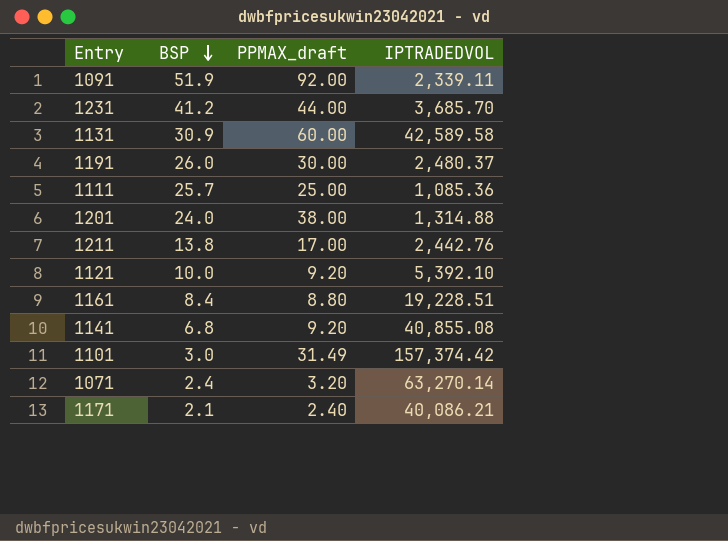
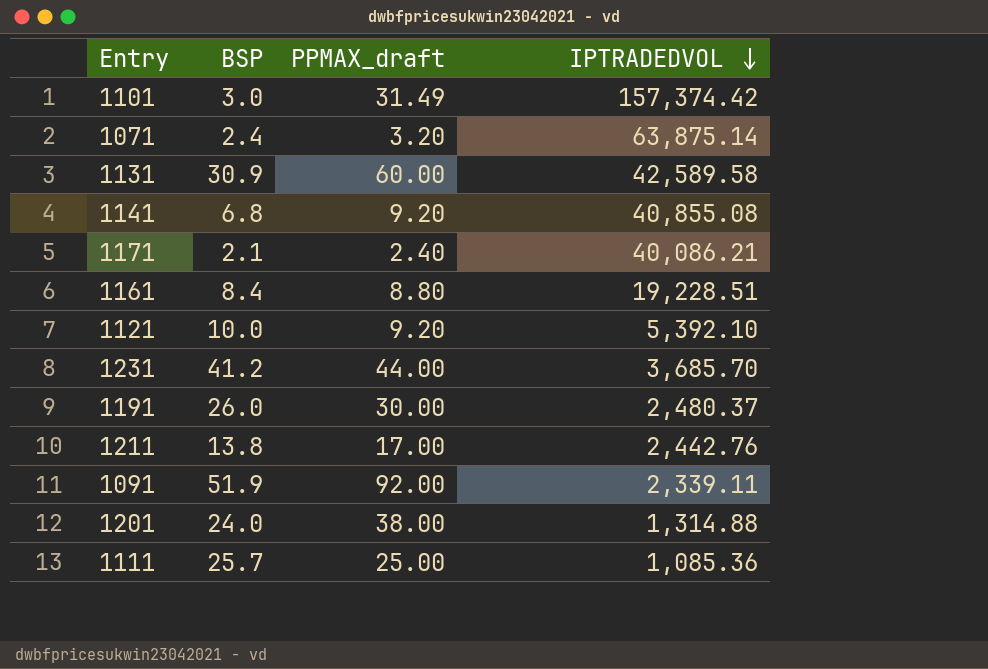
row order: BSP descending -> IPTRADEDVOL descending
1071 | IPTRADEDVOL: 63,270.14 -> 63,875.14

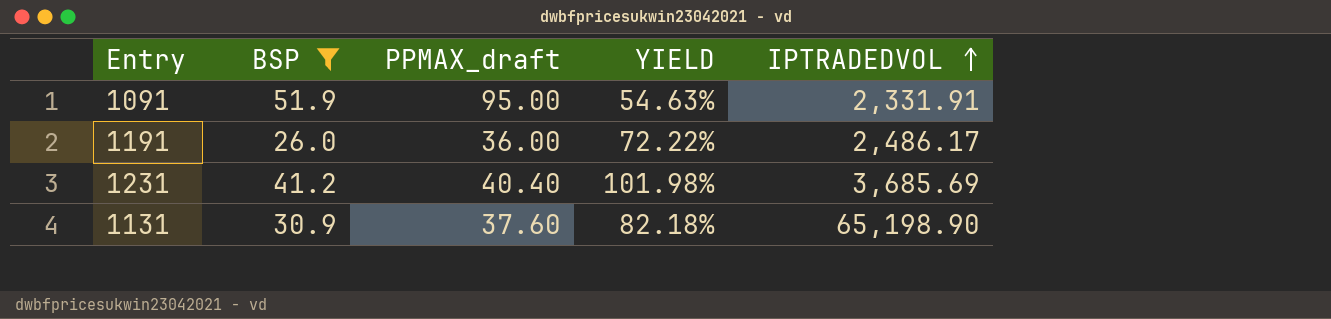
filter: none -> BSP >= 26.0
row order: IPTRADEDVOL descending -> IPTRADEDVOL ascending
column YIELD | formula: none -> [BSP] / [PPMAX_draft]
1091 | PPMAX_draft: 92.00 -> 95.00
1091 | IPTRADEDVOL: 2,339.11 -> 2,331.91
1191 | PPMAX_draft: 30.00 -> 36.00
1191 | IPTRADEDVOL: 2,480.37 -> 2,486.17
1231 | PPMAX_draft: 44.00 -> 40.40
1231 | IPTRADEDVOL: 3,685.70 -> 3,685.69
1131 | PPMAX_draft: 60.00 -> 37.60
1131 | IPTRADEDVOL: 42,589.58 -> 65,198.90

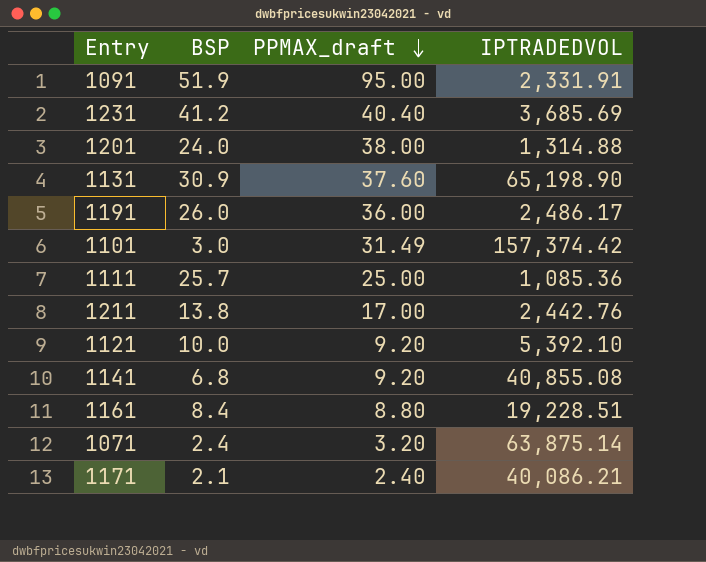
filter: BSP >= 26.0 -> none
row order: IPTRADEDVOL ascending -> PPMAX_draft descending
column YIELD | formula: [BSP] / [PPMAX_draft] -> none

